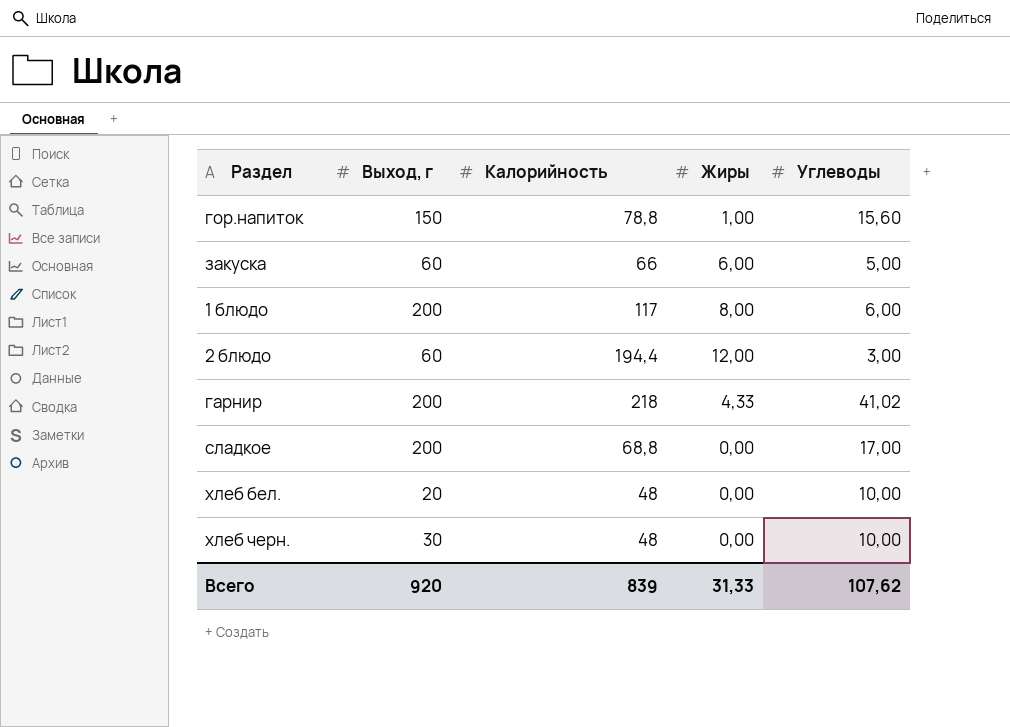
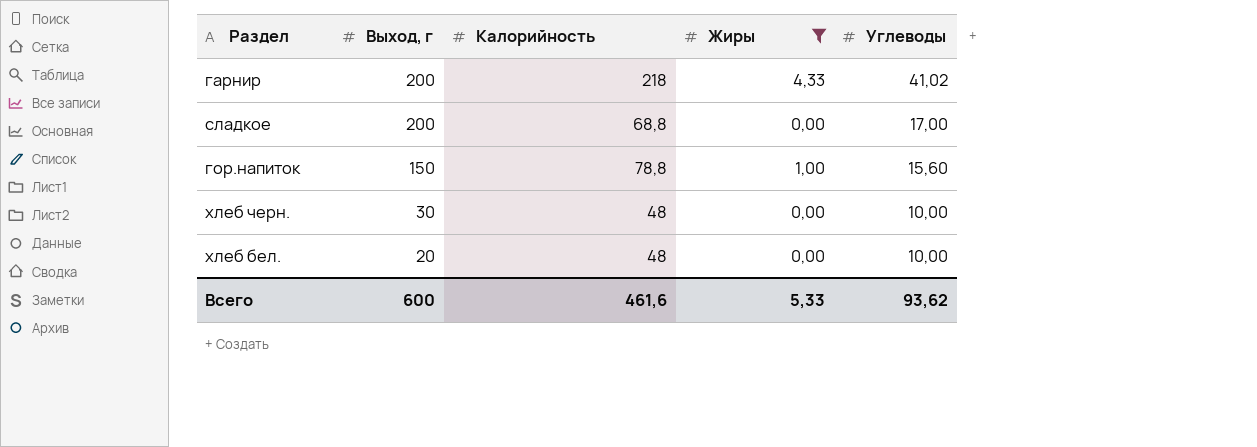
filter: none -> Жиры <= 4,33
row order: none -> Выход, г descending
Всего | Выход, г: 920 -> 600
Всего | Калорийность: 839 -> 461,6
Всего | Жиры: 31,33 -> 5,33
Всего | Углеводы: 107,62 -> 93,62

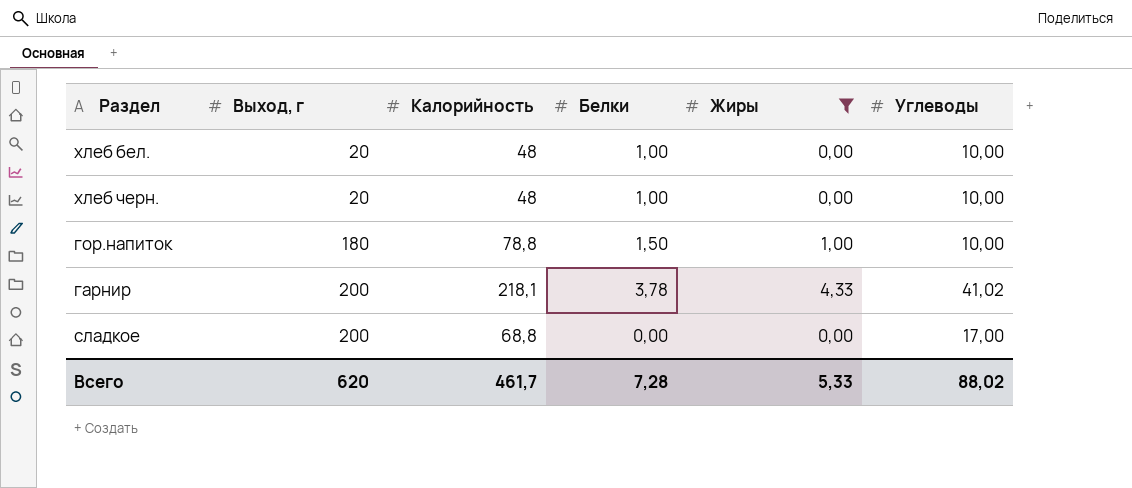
row order: Выход, г descending -> Выход, г ascending
column Белки | position: none -> 4
хлеб черн. | Выход, г: 30 -> 20
гор.напиток | Выход, г: 150 -> 180
гор.напиток | Углеводы: 15,60 -> 10,00
гарнир | Калорийность: 218 -> 218,1
Всего | Выход, г: 600 -> 620
Всего | Калорийность: 461,6 -> 461,7
Всего | Углеводы: 93,62 -> 88,02

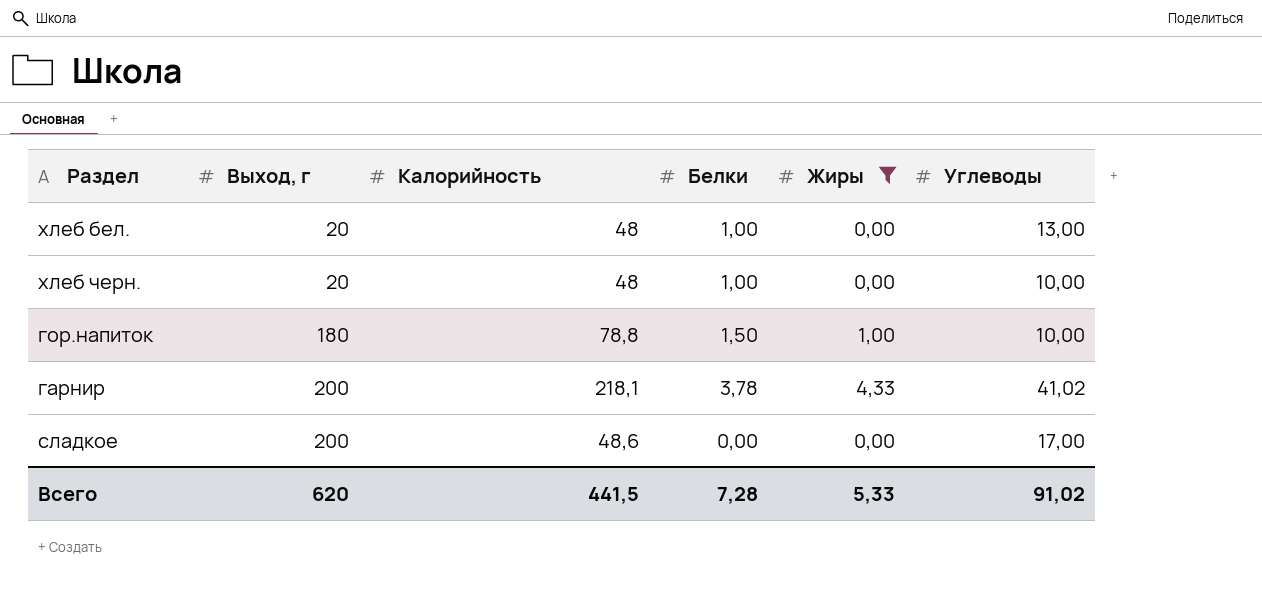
хлеб бел. | Углеводы: 10,00 -> 13,00
сладкое | Калорийность: 68,8 -> 48,6
Всего | Калорийность: 461,7 -> 441,5
Всего | Углеводы: 88,02 -> 91,02

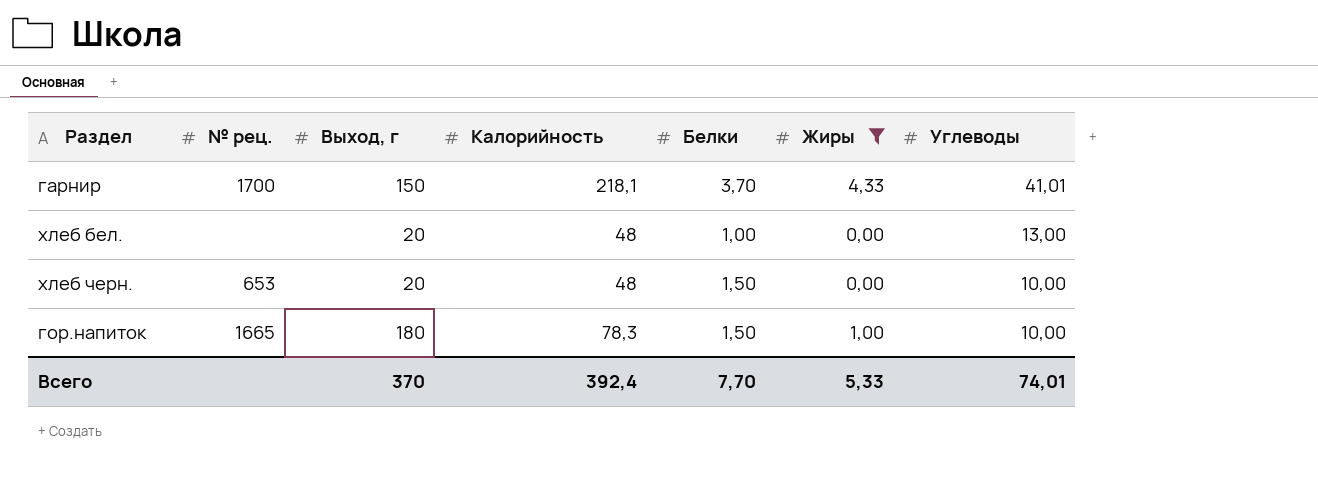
row order: Выход, г ascending -> Углеводы descending
column № рец. | position: none -> 2
row сладкое: 200 | 48,6 | 0,00 | 0,00 | 17,00 -> none
гарнир | Выход, г: 200 -> 150
гарнир | Белки: 3,78 -> 3,70
гарнир | Углеводы: 41,02 -> 41,01
хлеб черн. | Белки: 1,00 -> 1,50
гор.напиток | Калорийность: 78,8 -> 78,3
Всего | Выход, г: 620 -> 370
Всего | Калорийность: 441,5 -> 392,4
Всего | Белки: 7,28 -> 7,70
Всего | Углеводы: 91,02 -> 74,01

